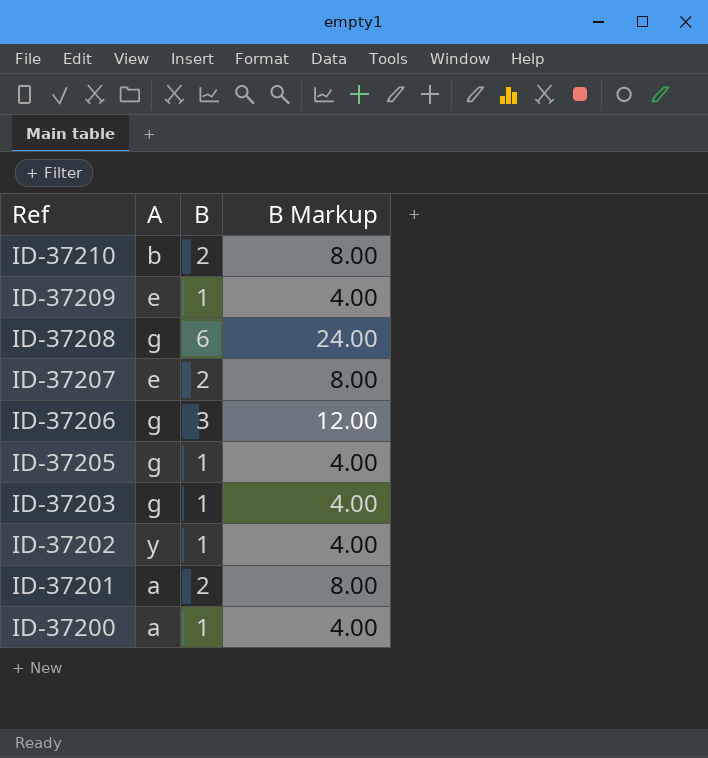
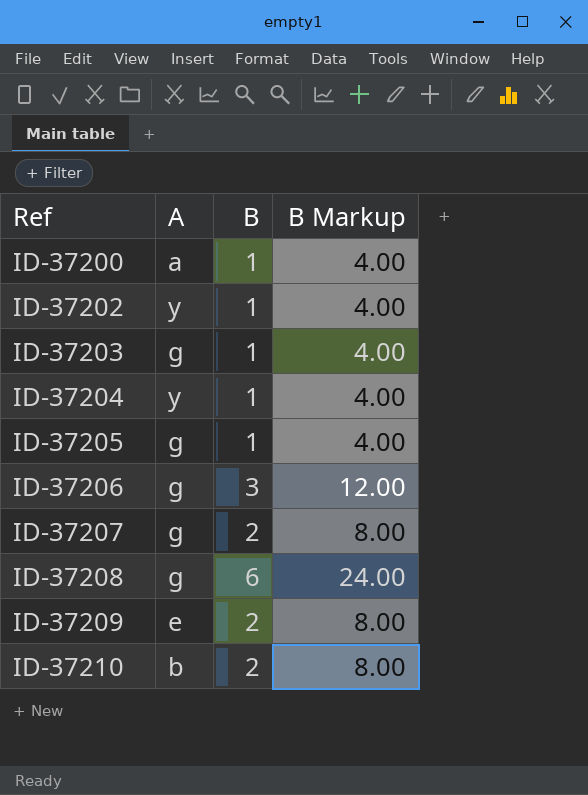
row order: Ref descending -> Ref ascending
row ID-37201: a | 2 | 8.00 -> none
row ID-37204: none -> y | 1 | 4.00
ID-37207 | A: e -> g
ID-37209 | B: 1 -> 2
ID-37209 | B Markup: 4.00 -> 8.00

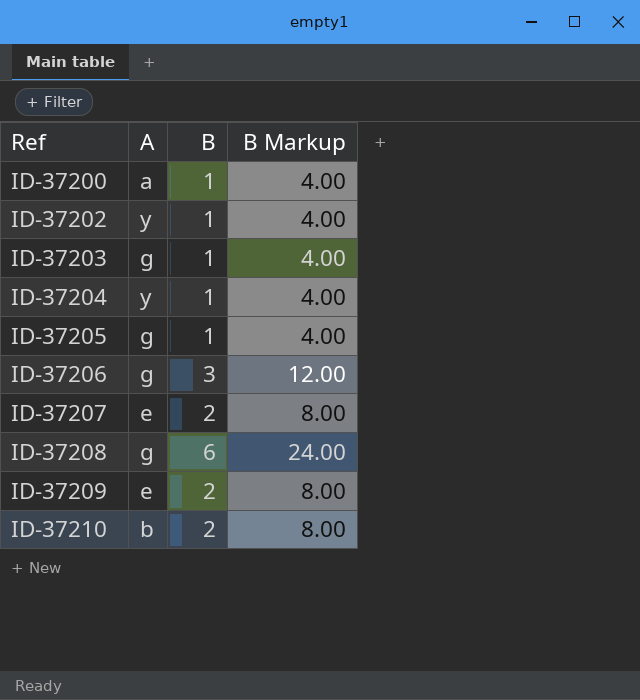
ID-37207 | A: g -> e

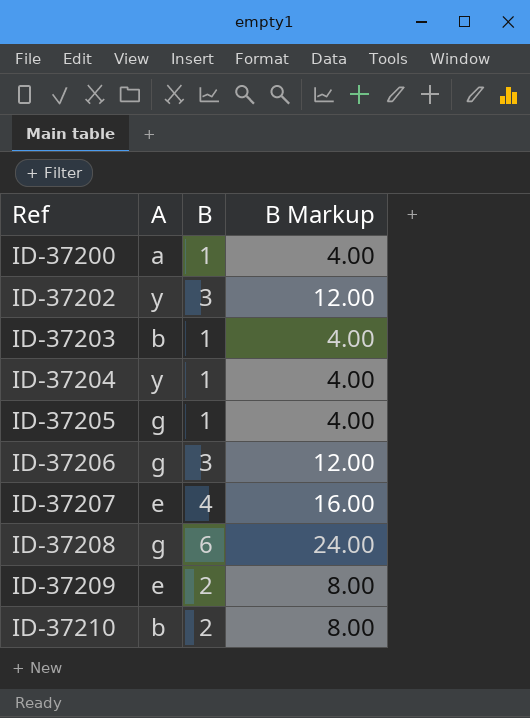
ID-37202 | B: 1 -> 3
ID-37202 | B Markup: 4.00 -> 12.00
ID-37203 | A: g -> b
ID-37207 | B: 2 -> 4
ID-37207 | B Markup: 8.00 -> 16.00

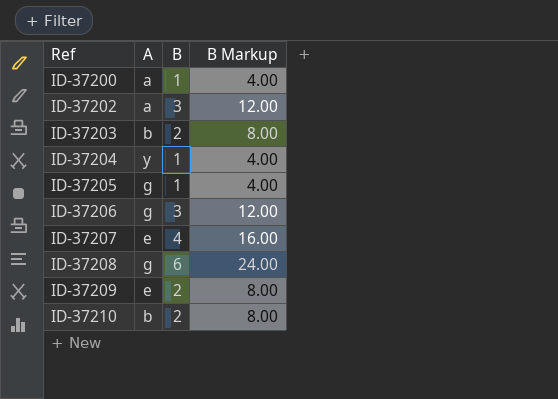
ID-37202 | A: y -> a
ID-37203 | B: 1 -> 2
ID-37203 | B Markup: 4.00 -> 8.00

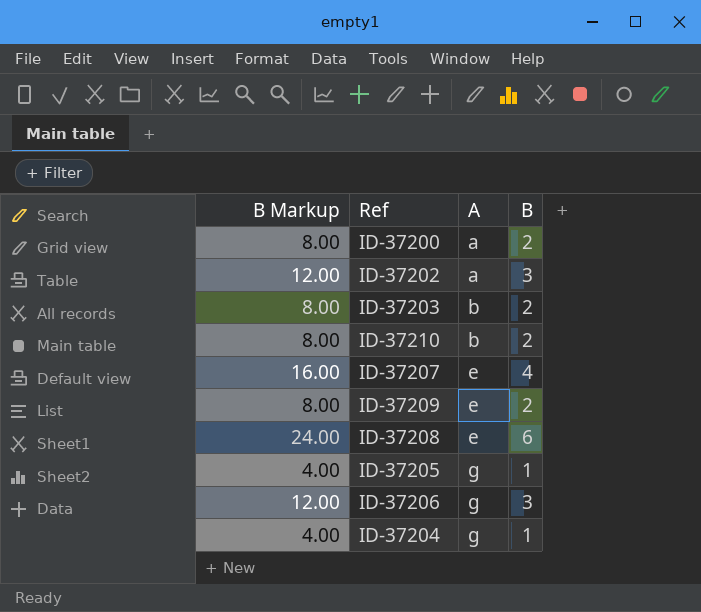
row order: Ref ascending -> A ascending
column B Markup | position: 4 -> 1
ID-37200 | B Markup: 4.00 -> 8.00
ID-37200 | B: 1 -> 2
ID-37208 | A: g -> e
ID-37204 | A: y -> g

